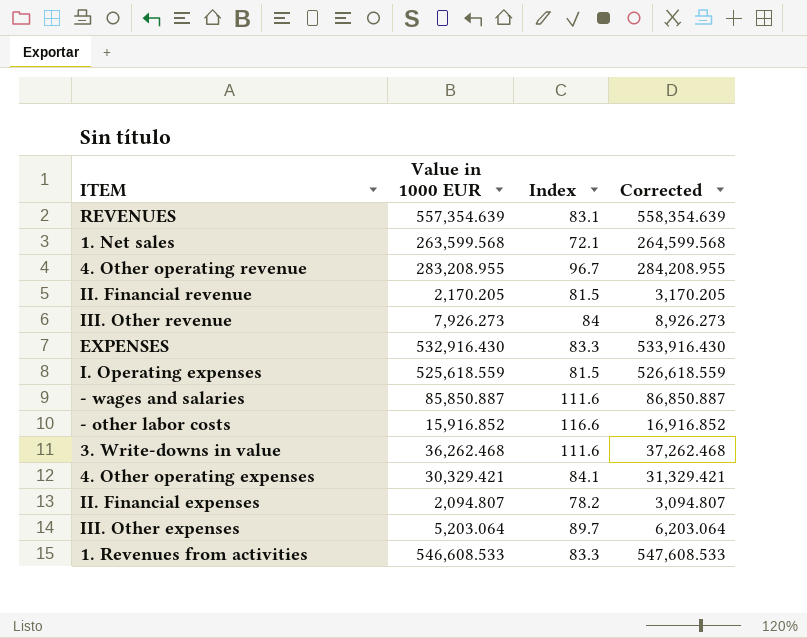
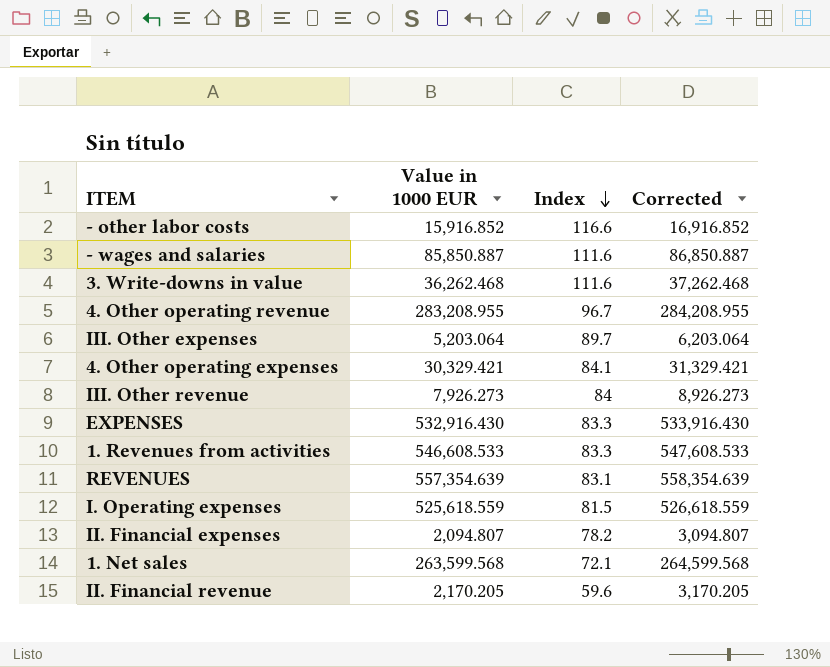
row order: none -> Index descending
II. Financial revenue | Index: 81.5 -> 59.6

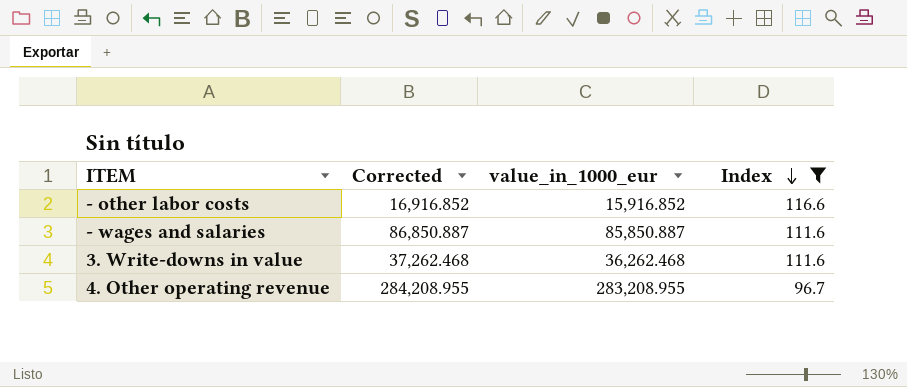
filter: none -> Index >= 96.7
column Corrected | position: 4 -> 2
column name: Value in 1000 EUR -> value_in_1000_eur

